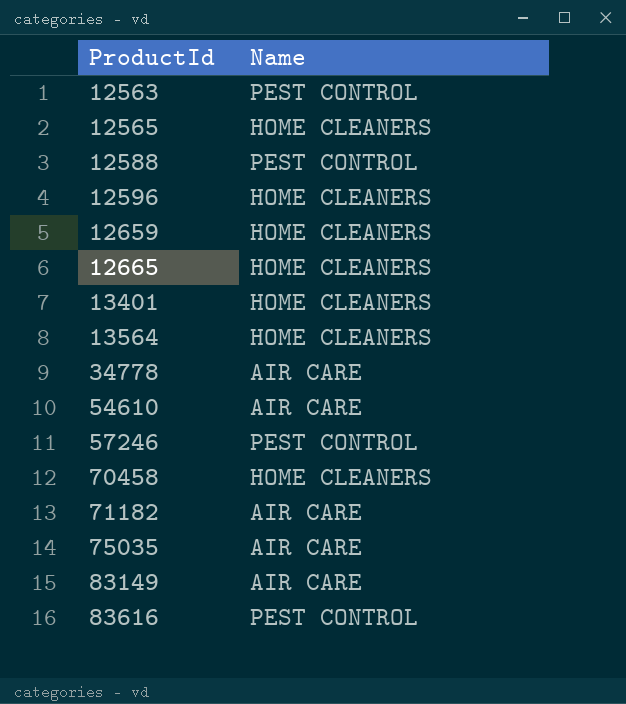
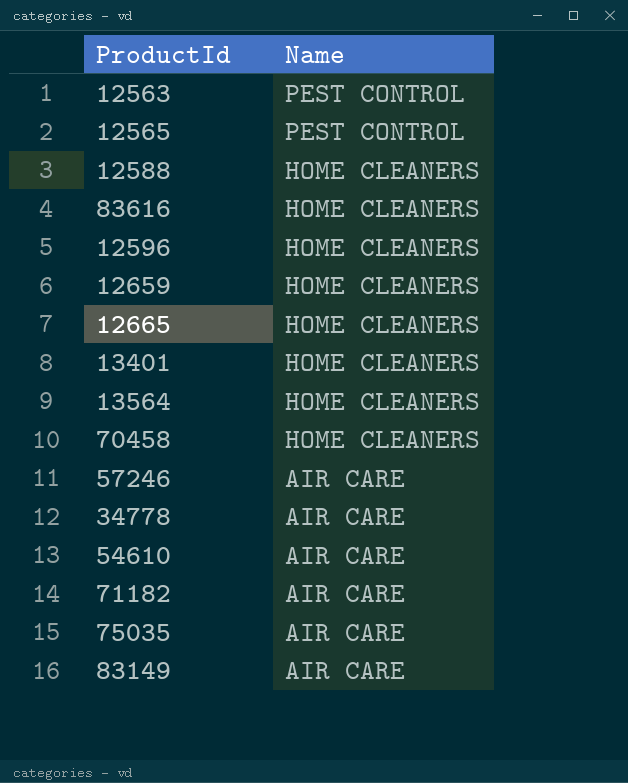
row order: ProductId ascending -> Name descending
12565 | Name: HOME CLEANERS -> PEST CONTROL
12588 | Name: PEST CONTROL -> HOME CLEANERS
83616 | Name: PEST CONTROL -> HOME CLEANERS
57246 | Name: PEST CONTROL -> AIR CARE

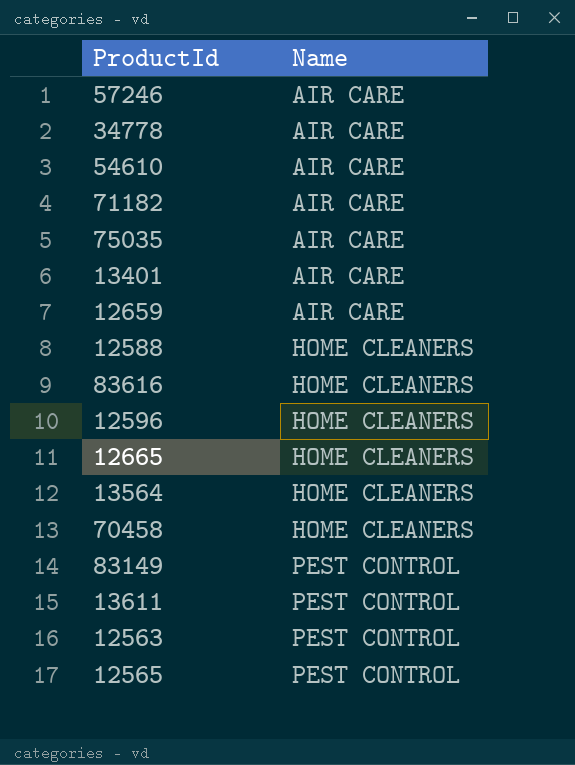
row order: Name descending -> Name ascending
13401 | Name: HOME CLEANERS -> AIR CARE
12659 | Name: HOME CLEANERS -> AIR CARE
83149 | Name: AIR CARE -> PEST CONTROL
row 13611: none -> PEST CONTROL

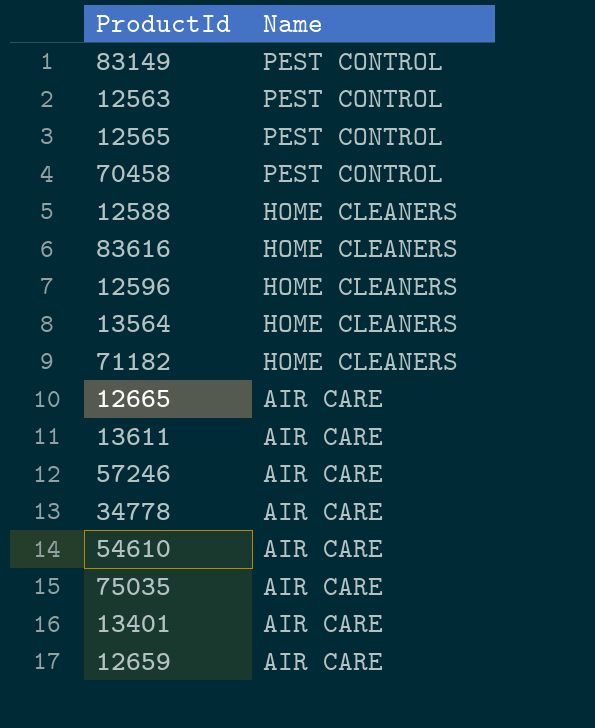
row order: Name ascending -> Name descending
70458 | Name: HOME CLEANERS -> PEST CONTROL
71182 | Name: AIR CARE -> HOME CLEANERS
12665 | Name: HOME CLEANERS -> AIR CARE
13611 | Name: PEST CONTROL -> AIR CARE

